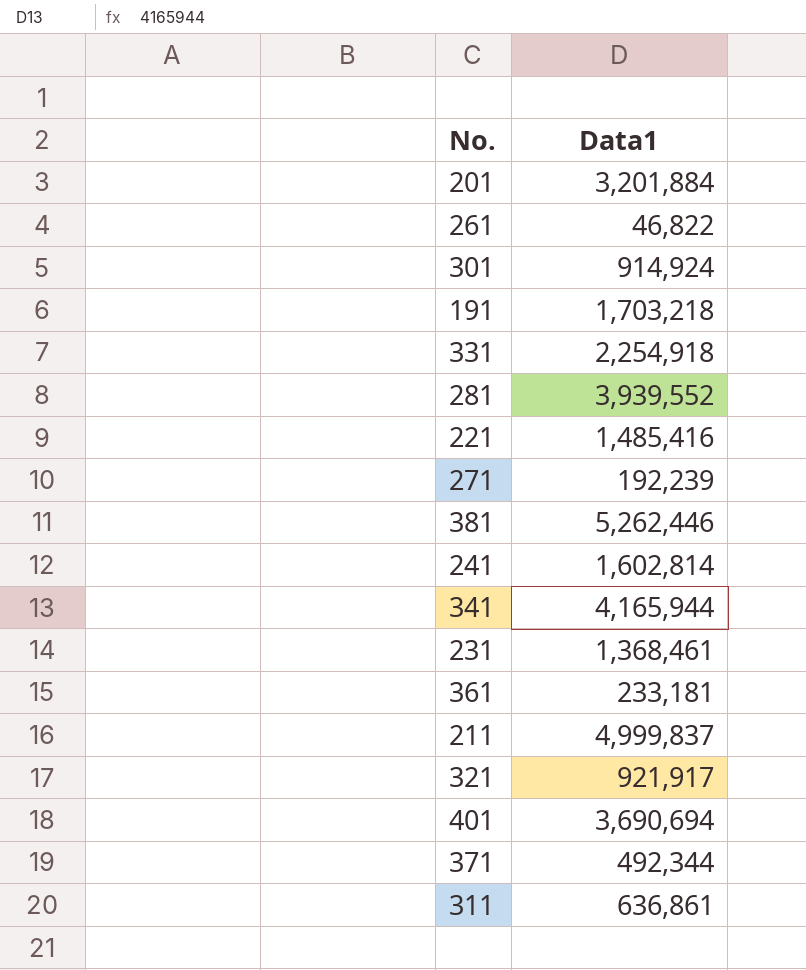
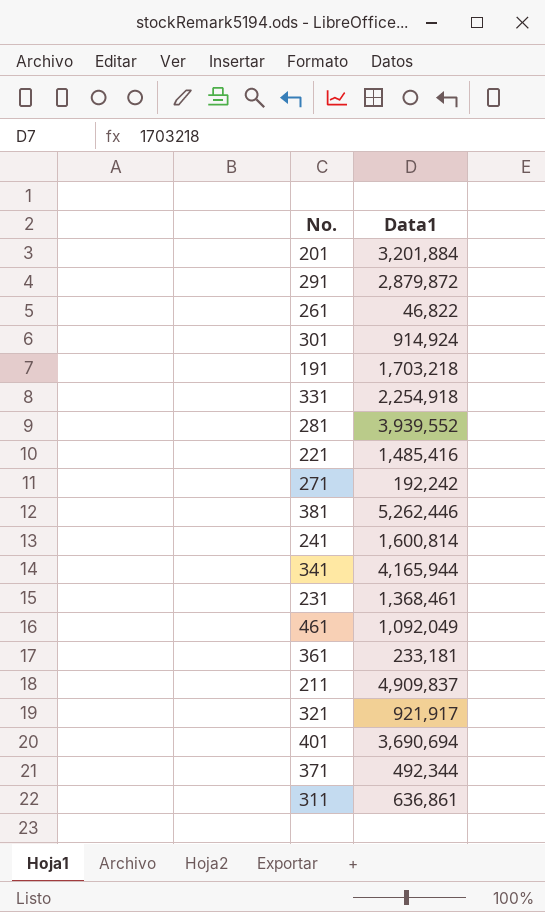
row 291: none -> 2,879,872
271 | Data1: 192,239 -> 192,242
241 | Data1: 1,602,814 -> 1,600,814
row 461: none -> 1,092,049
211 | Data1: 4,999,837 -> 4,909,837

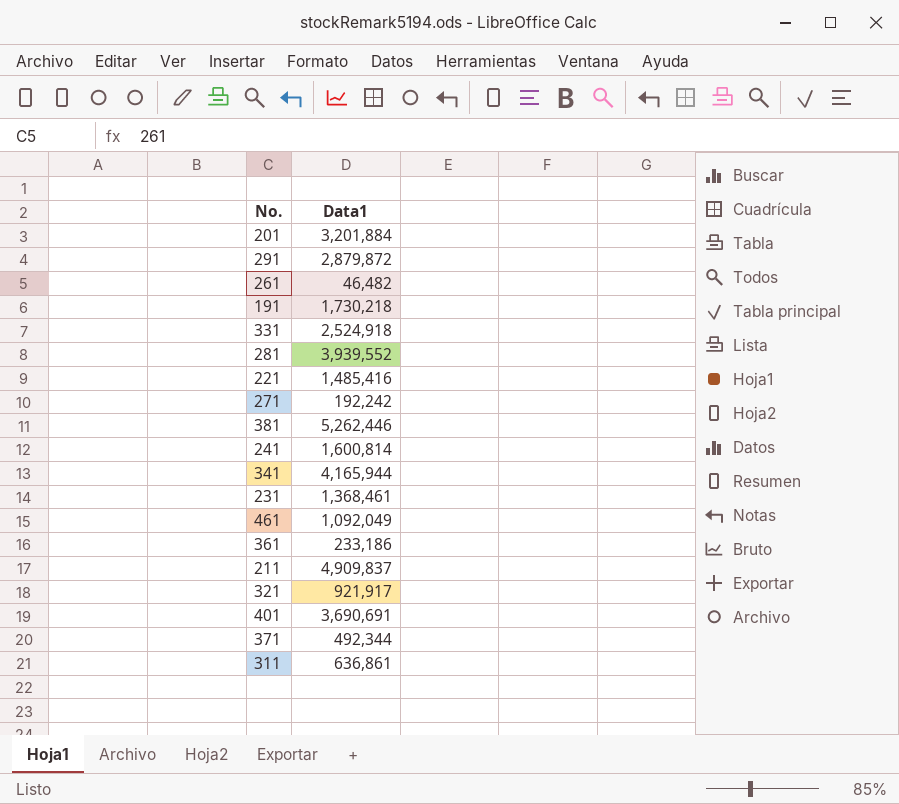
row 301: 914,924 -> none
261 | Data1: 46,822 -> 46,482
191 | Data1: 1,703,218 -> 1,730,218
331 | Data1: 2,254,918 -> 2,524,918
361 | Data1: 233,181 -> 233,186
401 | Data1: 3,690,694 -> 3,690,691

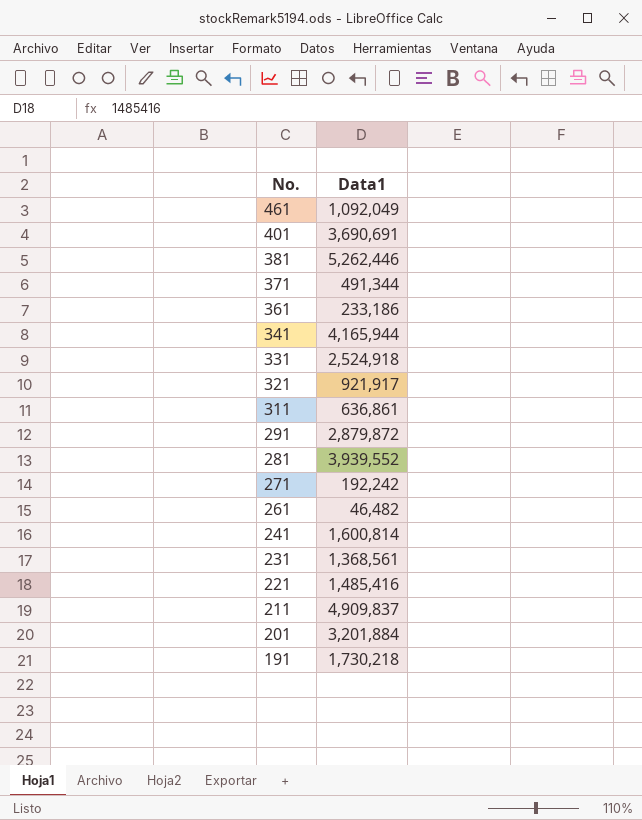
row order: none -> No. descending
371 | Data1: 492,344 -> 491,344
231 | Data1: 1,368,461 -> 1,368,561

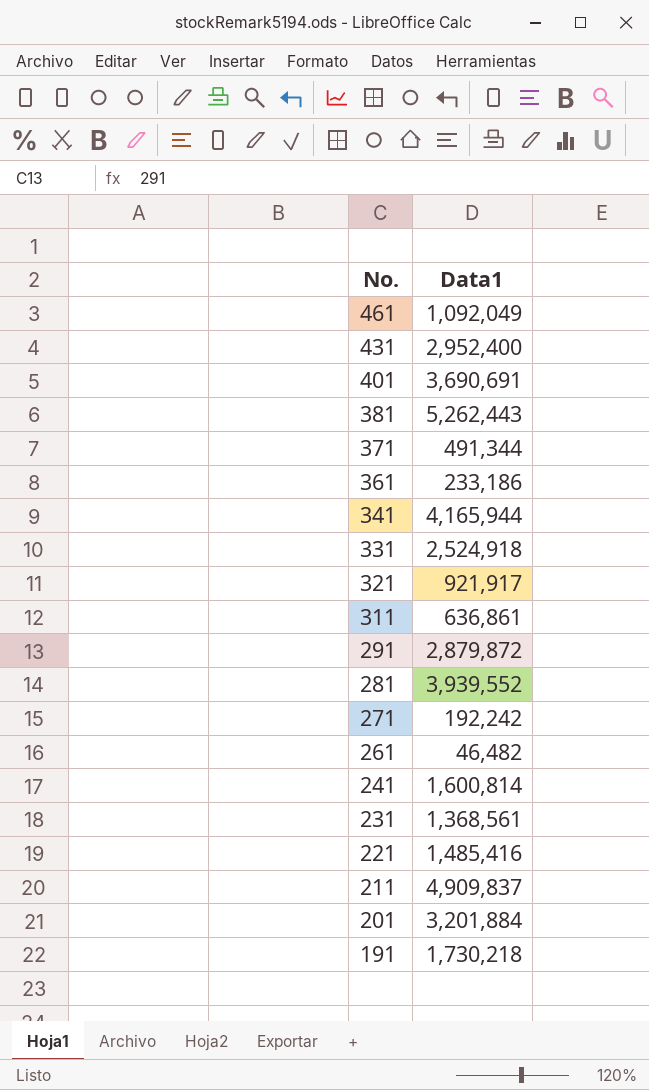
row 431: none -> 2,952,400
381 | Data1: 5,262,446 -> 5,262,443

